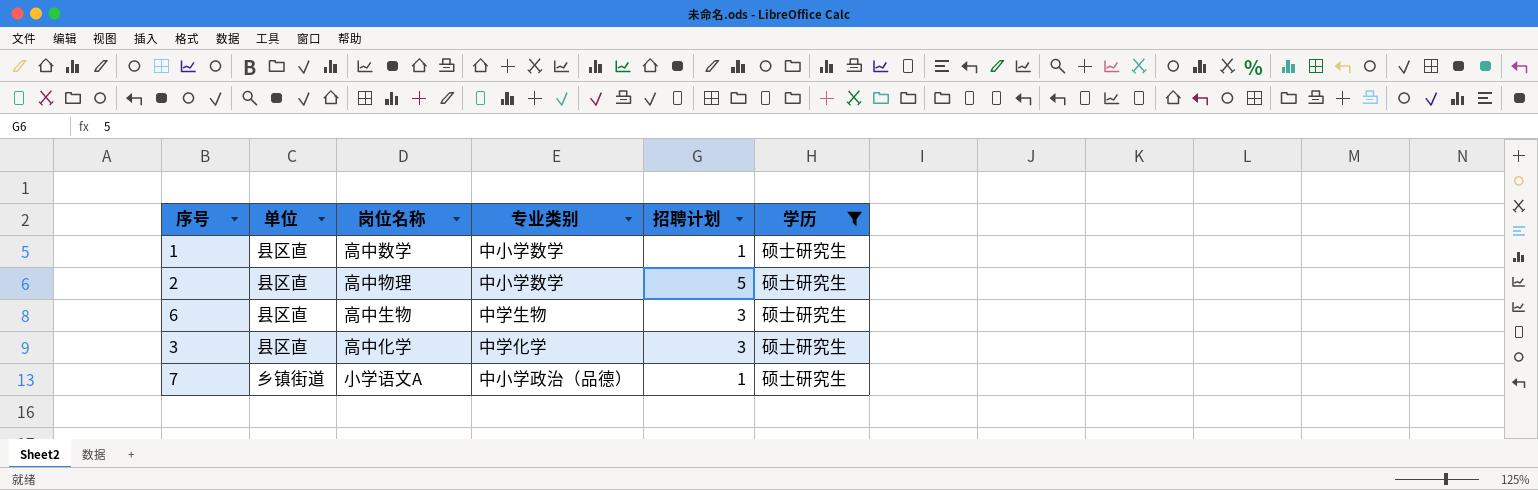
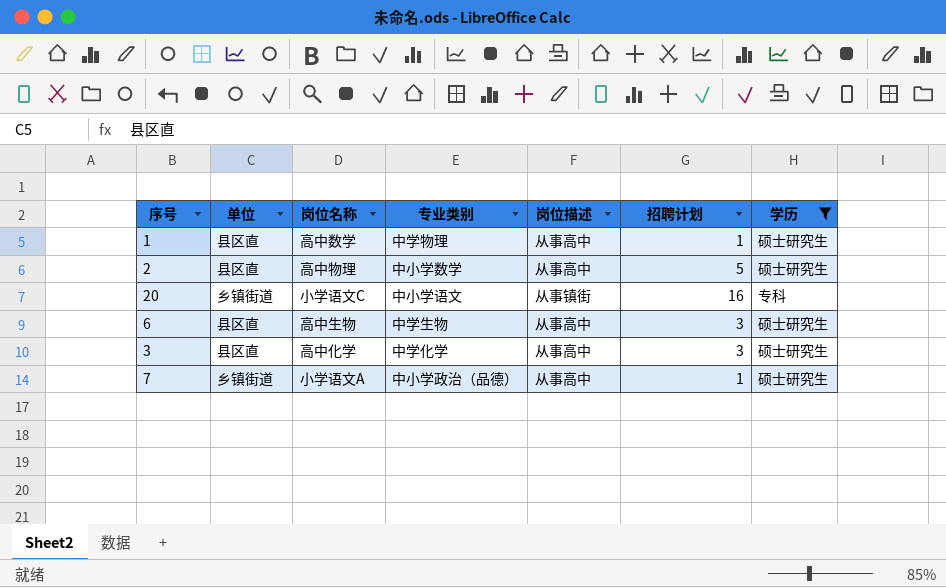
column 岗位描述 | position: none -> 5
1 | 专业类别: 中小学数学 -> 中学物理
row 20: none -> 乡镇街道 | 小学语文C | 中小学语文 | 从事镇街 | 16 | 专科

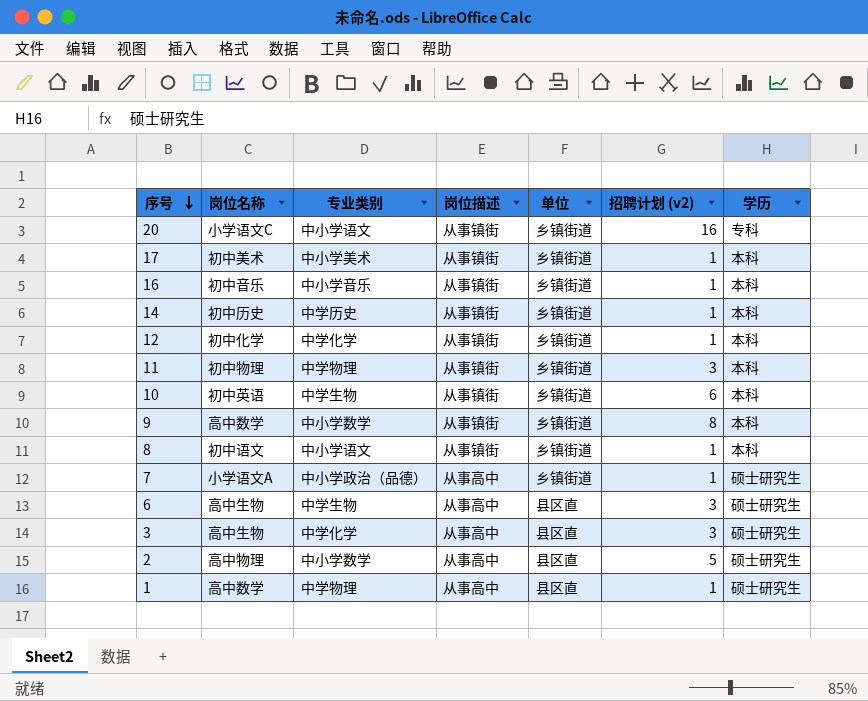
filter: 学历 != 本科 -> none
row order: none -> 序号 descending
column 单位 | position: 2 -> 5
column name: 招聘计划 -> 招聘计划 (v2)
3 | 岗位名称: 高中化学 -> 高中生物

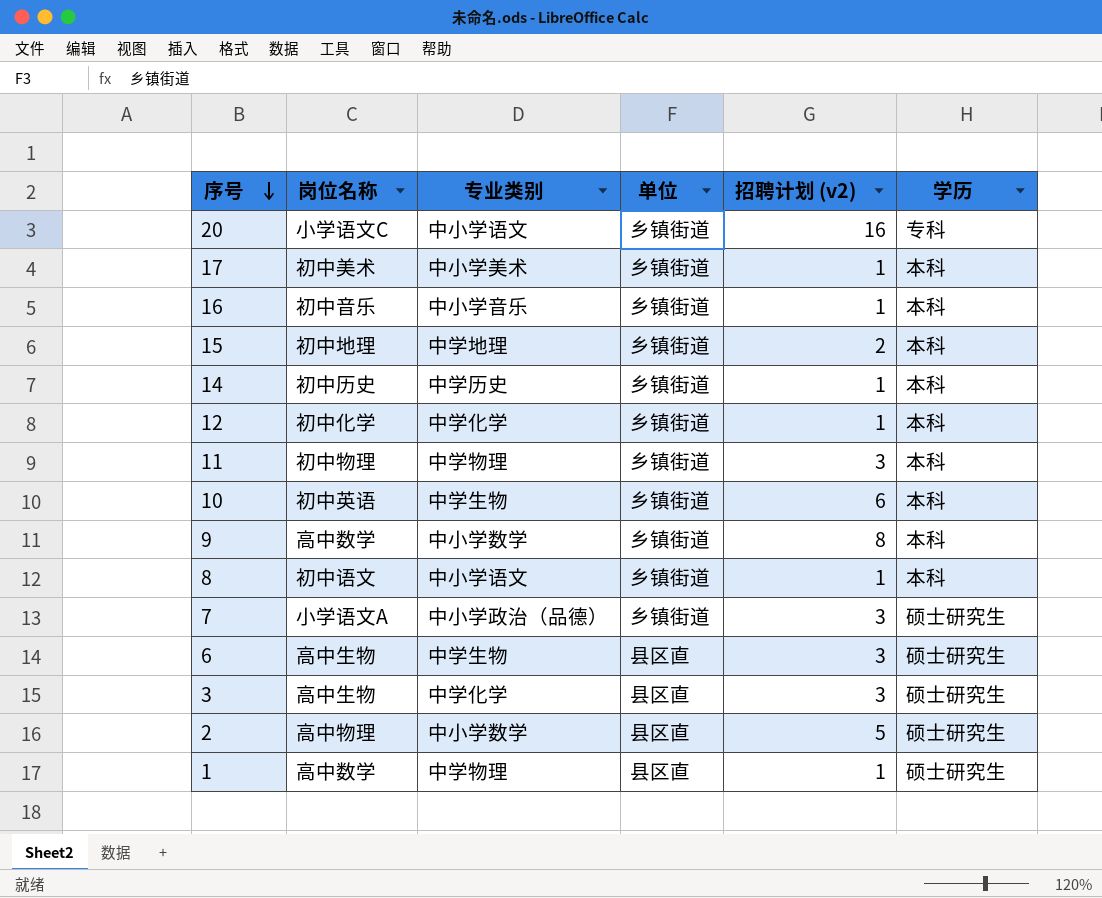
column 岗位描述 | position: 4 -> none
row 15: none -> 初中地理 | 中学地理 | 乡镇街道 | 2 | 本科
7 | 招聘计划 (v2): 1 -> 3

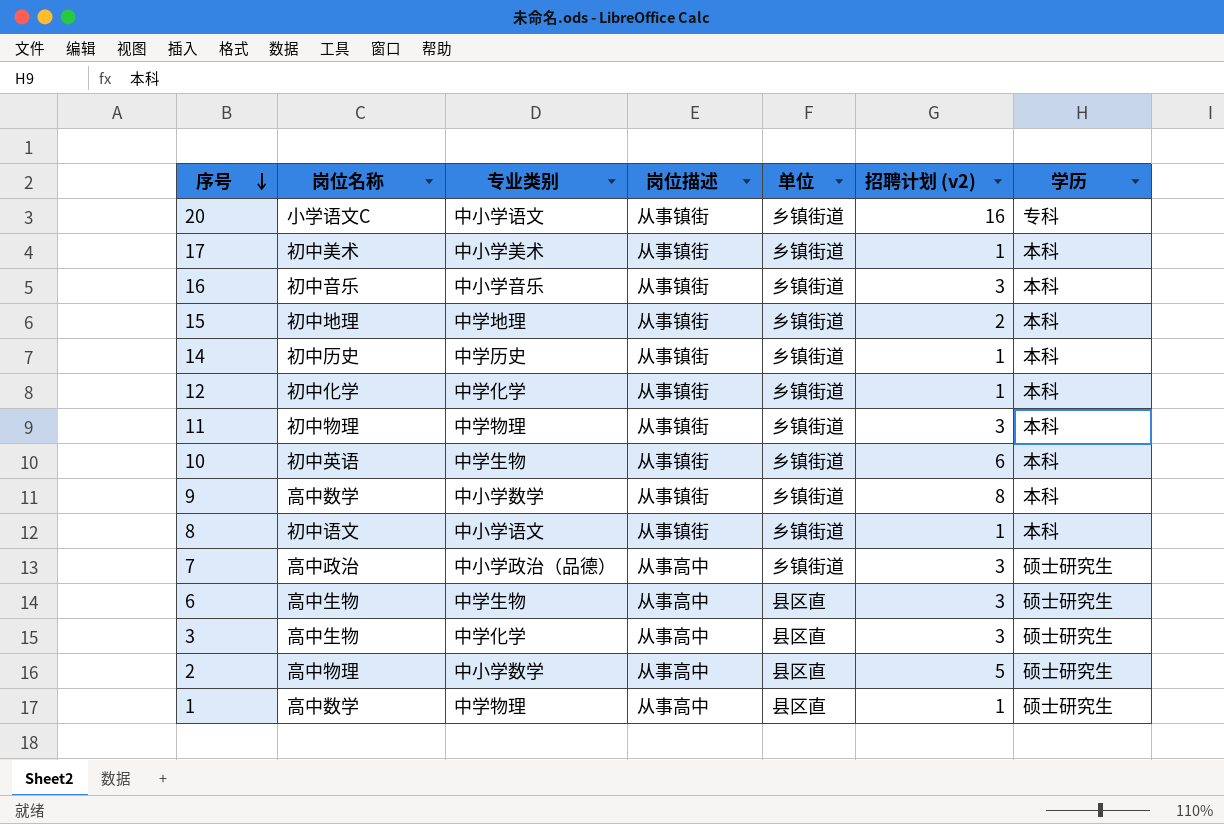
column 岗位描述 | position: none -> 4
16 | 招聘计划 (v2): 1 -> 3
7 | 岗位名称: 小学语文A -> 高中政治

